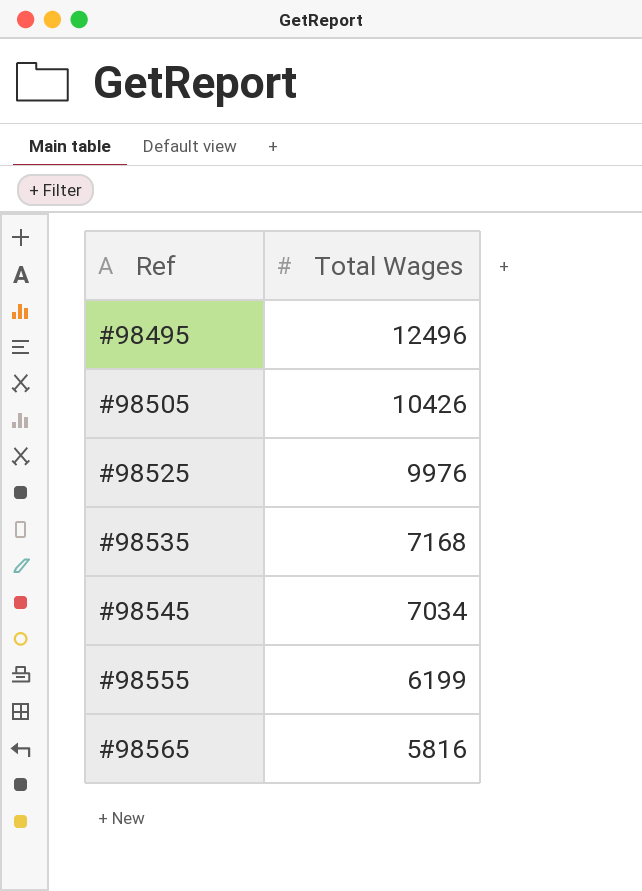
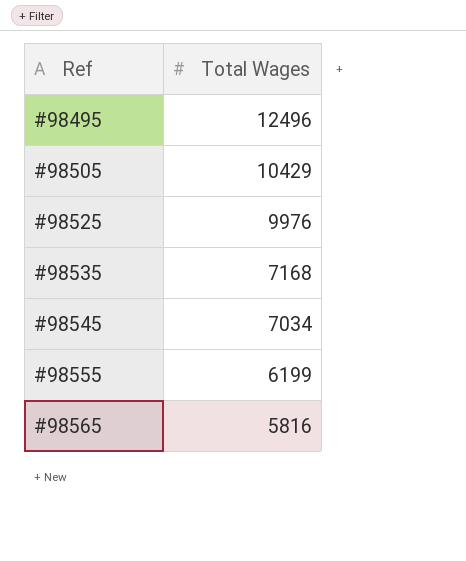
#98505 | Total Wages: 10426 -> 10429

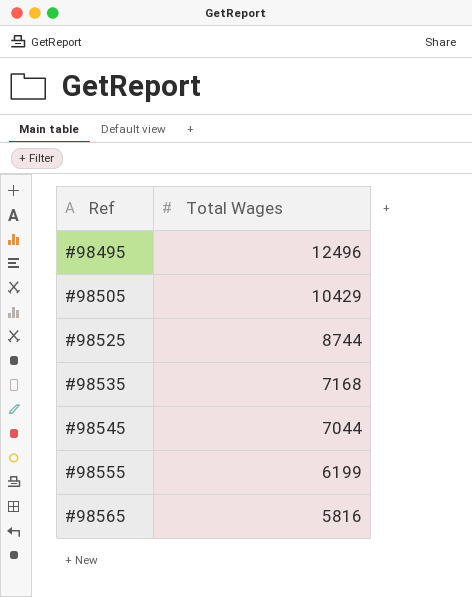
#98525 | Total Wages: 9976 -> 8744
#98545 | Total Wages: 7034 -> 7044

